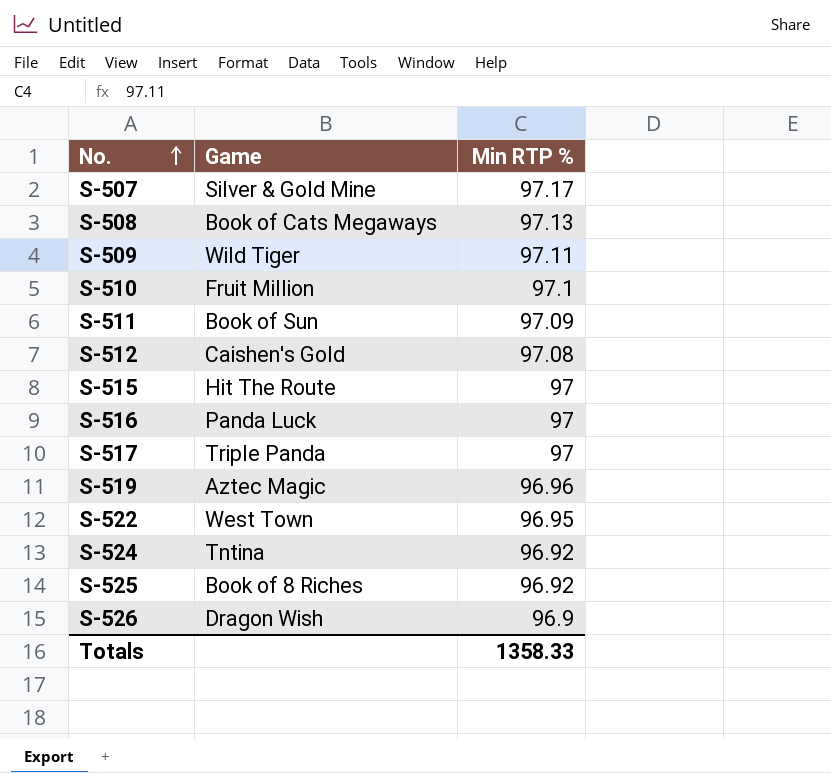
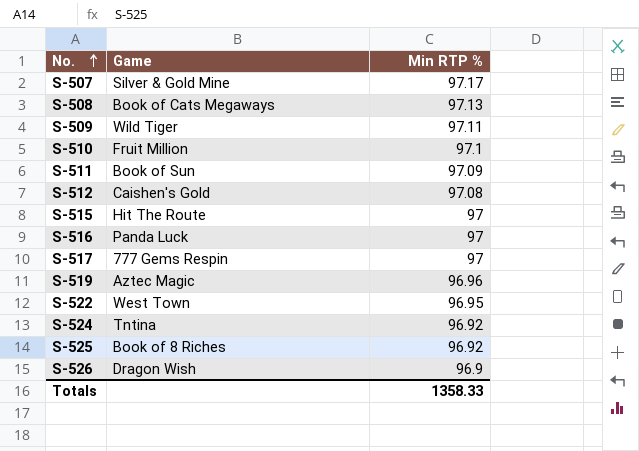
S-517 | Game: Triple Panda -> 777 Gems Respin

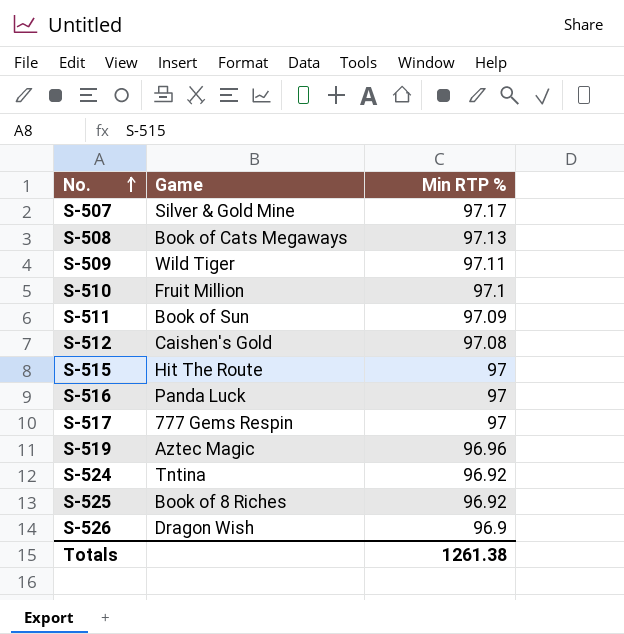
row S-522: West Town | 96.95 -> none
Totals | Min RTP %: 1358.33 -> 1261.38

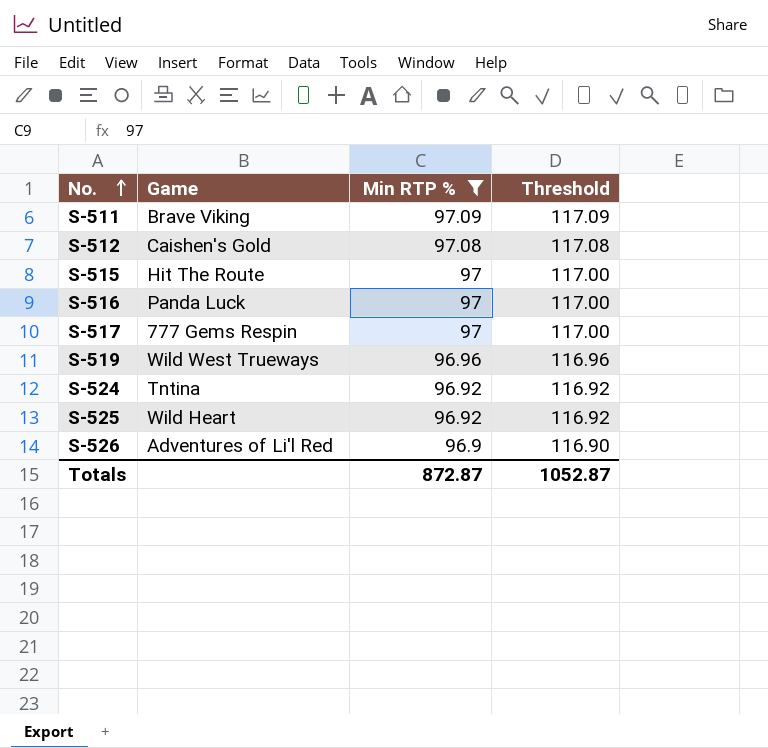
filter: none -> Min RTP % <= 97.09
column Threshold | formula: none -> [Min RTP %] + 20
S-511 | Game: Book of Sun -> Brave Viking
S-519 | Game: Aztec Magic -> Wild West Trueways
S-525 | Game: Book of 8 Riches -> Wild Heart
S-526 | Game: Dragon Wish -> Adventures of Li'l Red
Totals | Min RTP %: 1261.38 -> 872.87

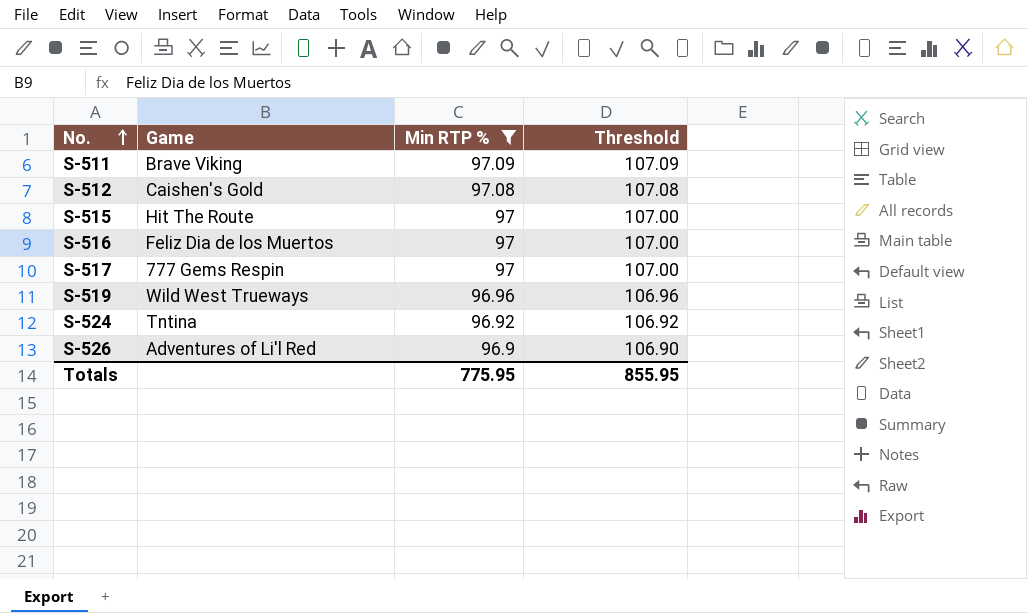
column Threshold | formula: [Min RTP %] + 20 -> [Min RTP %] + 10
row S-525: Wild Heart | 96.92 | 116.92 -> none
S-516 | Game: Panda Luck -> Feliz Dia de los Muertos
Totals | Min RTP %: 872.87 -> 775.95
Totals | Threshold: 1052.87 -> 855.95

